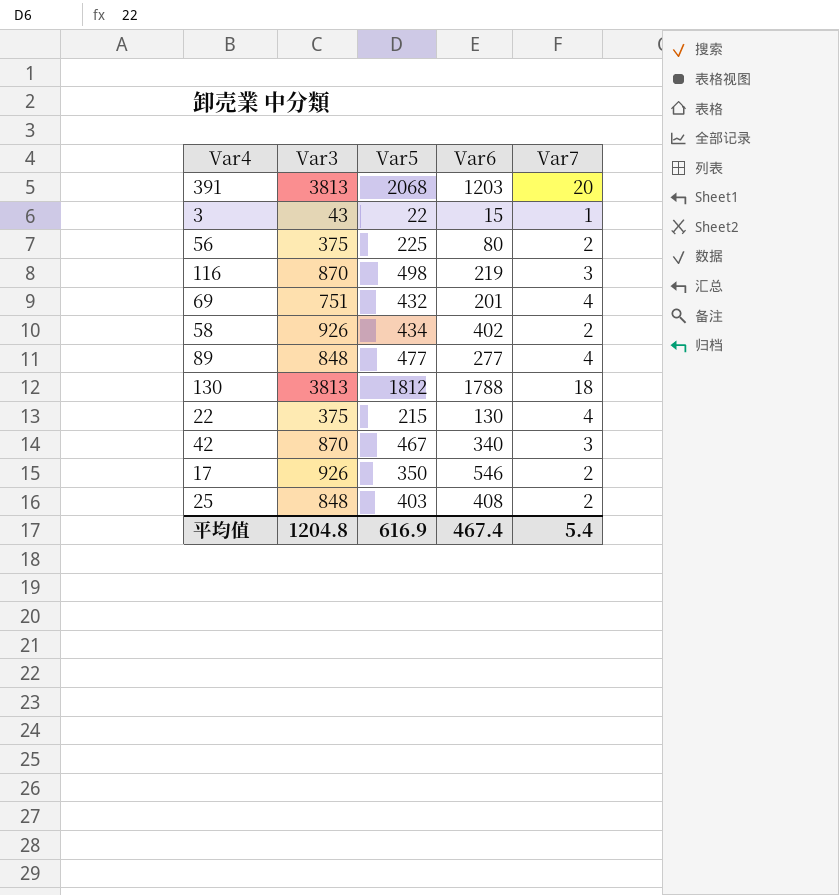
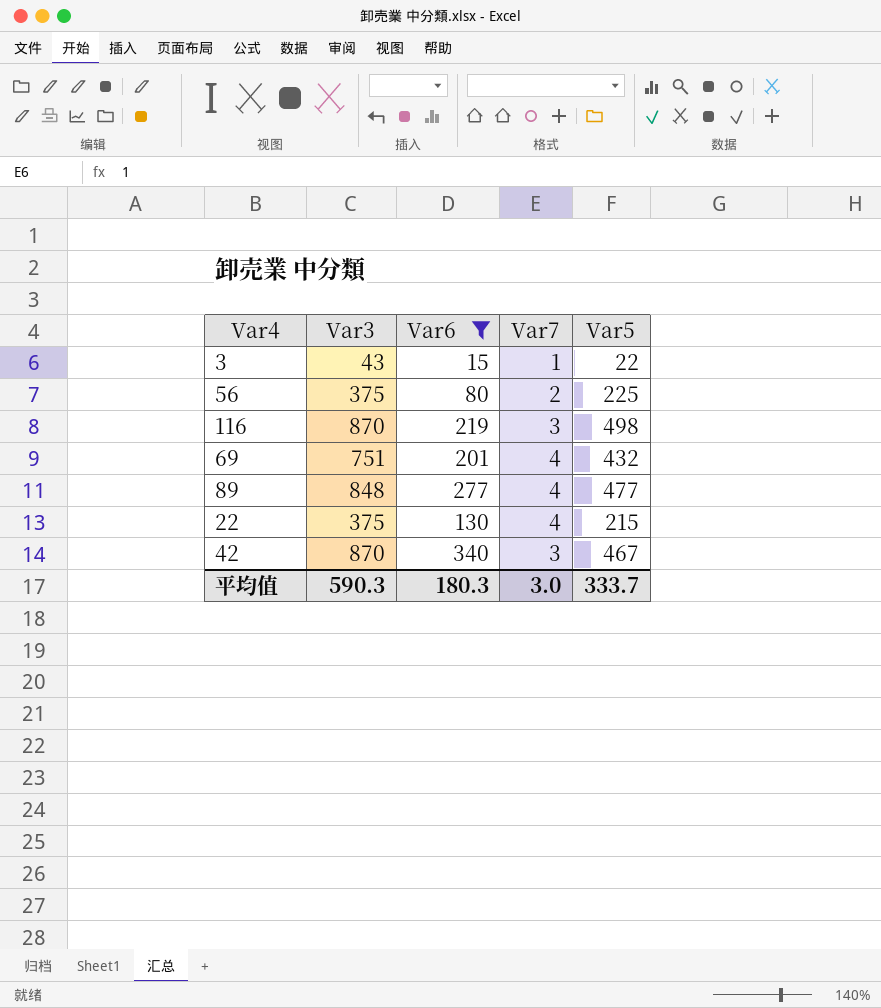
filter: none -> Var6 <= 340
column Var5 | position: 3 -> 5
平均值 | Var3: 1204.8 -> 590.3
平均值 | Var6: 467.4 -> 180.3
平均值 | Var7: 5.4 -> 3.0
平均值 | Var5: 616.9 -> 333.7

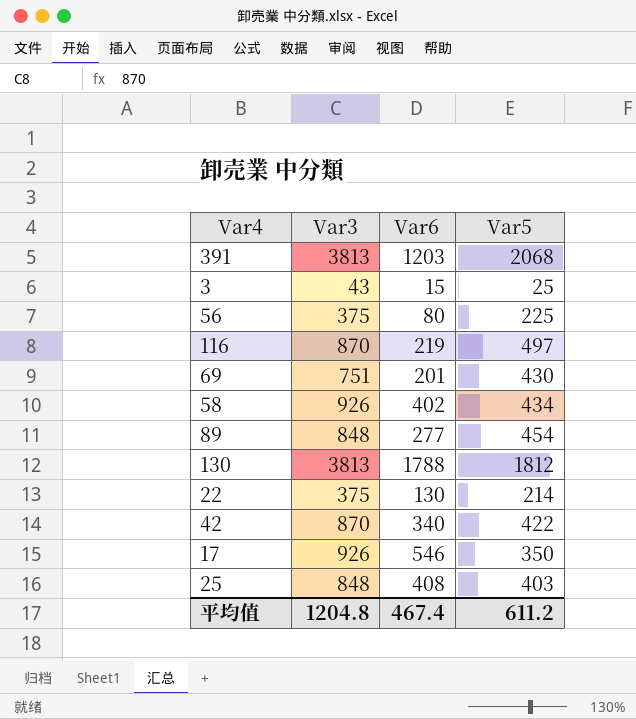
filter: Var6 <= 340 -> none
column Var7 | position: 4 -> none
3 | Var5: 22 -> 25
116 | Var5: 498 -> 497
69 | Var5: 432 -> 430
89 | Var5: 477 -> 454
22 | Var5: 215 -> 214
42 | Var5: 467 -> 422
平均值 | Var3: 590.3 -> 1204.8
平均值 | Var6: 180.3 -> 467.4
平均值 | Var5: 333.7 -> 611.2

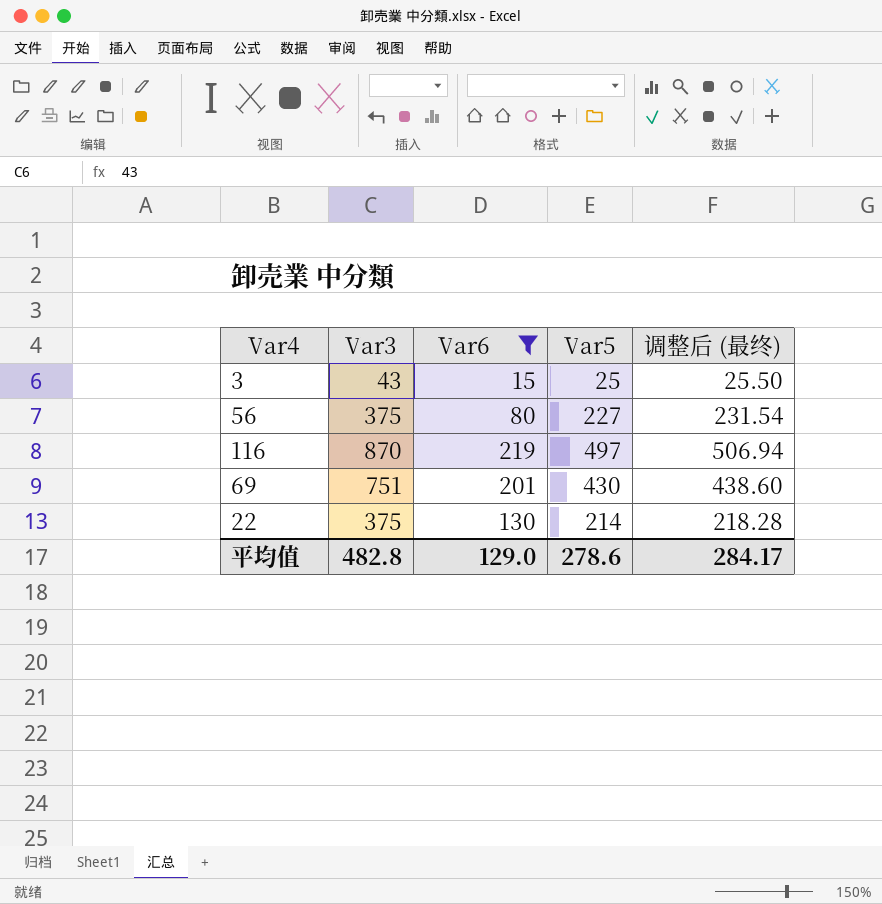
filter: none -> Var6 <= 219
column 调整后 (最终) | formula: none -> [Var5] * 1.02
56 | Var5: 225 -> 227
平均值 | Var3: 1204.8 -> 482.8
平均值 | Var6: 467.4 -> 129.0
平均值 | Var5: 611.2 -> 278.6

